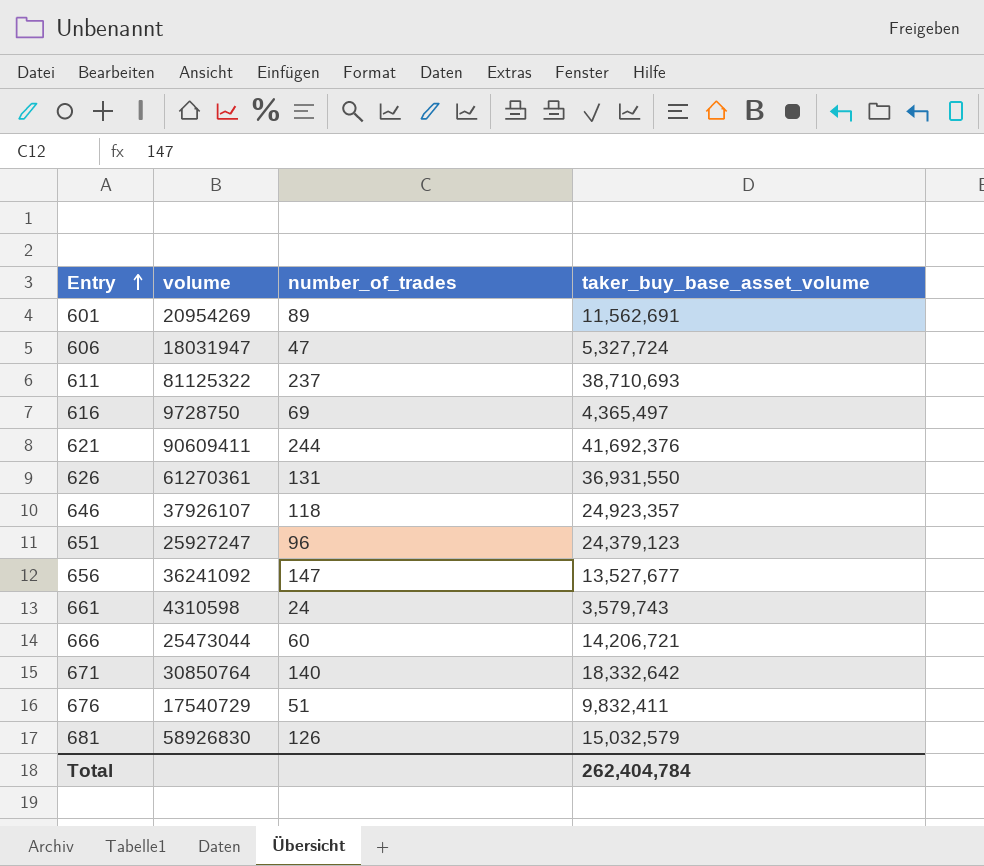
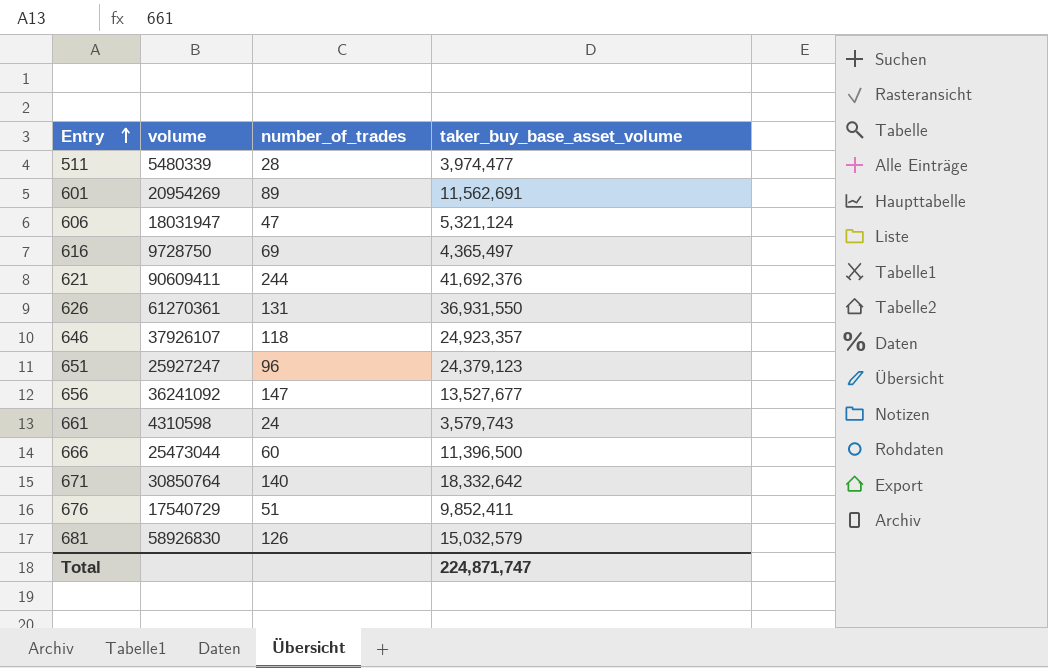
row 611: 81125322 | 237 | 38,710,693 -> none
row 511: none -> 5480339 | 28 | 3,974,477
606 | taker_buy_base_asset_volume: 5,327,724 -> 5,321,124
666 | taker_buy_base_asset_volume: 14,206,721 -> 11,396,500
676 | taker_buy_base_asset_volume: 9,832,411 -> 9,852,411
Total | taker_buy_base_asset_volume: 262,404,784 -> 224,871,747

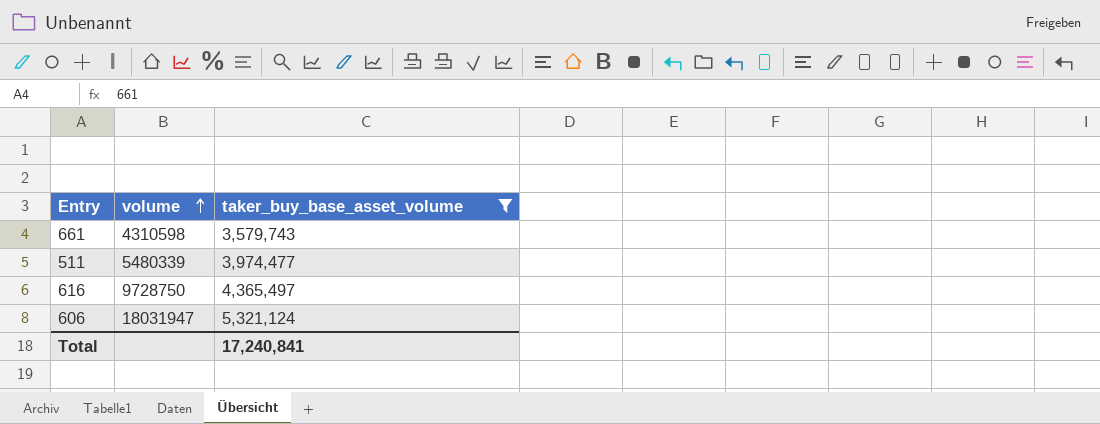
filter: none -> taker_buy_base_asset_volume <= 5,321,124
row order: Entry ascending -> volume ascending
column number_of_trades | position: 3 -> none
Total | taker_buy_base_asset_volume: 224,871,747 -> 17,240,841

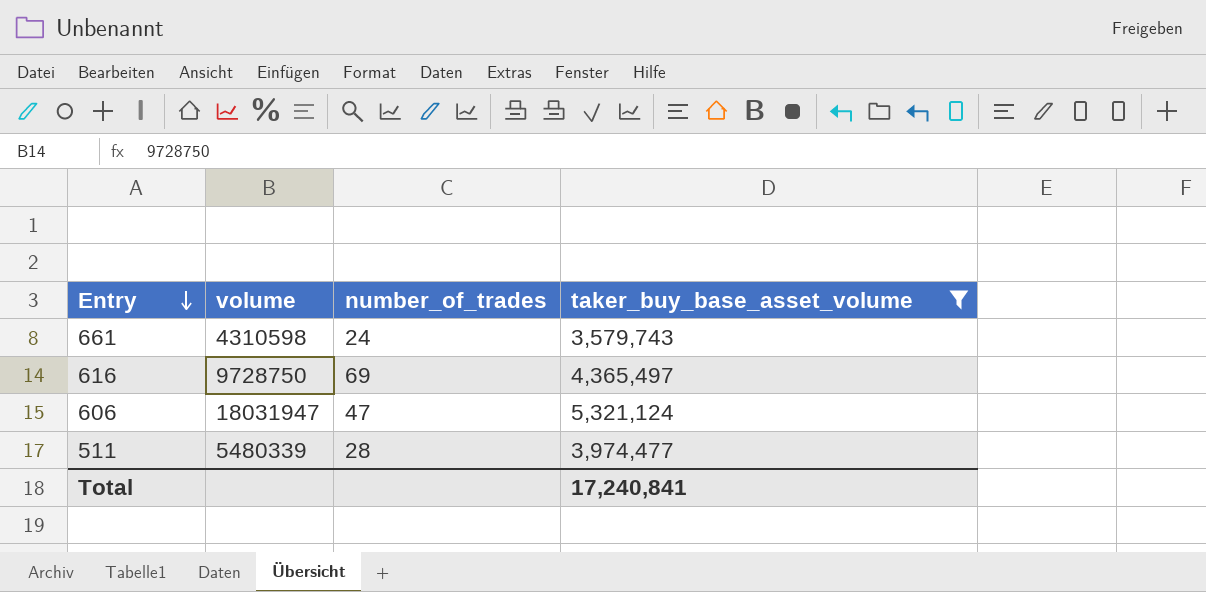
row order: volume ascending -> Entry descending
column number_of_trades | position: none -> 3

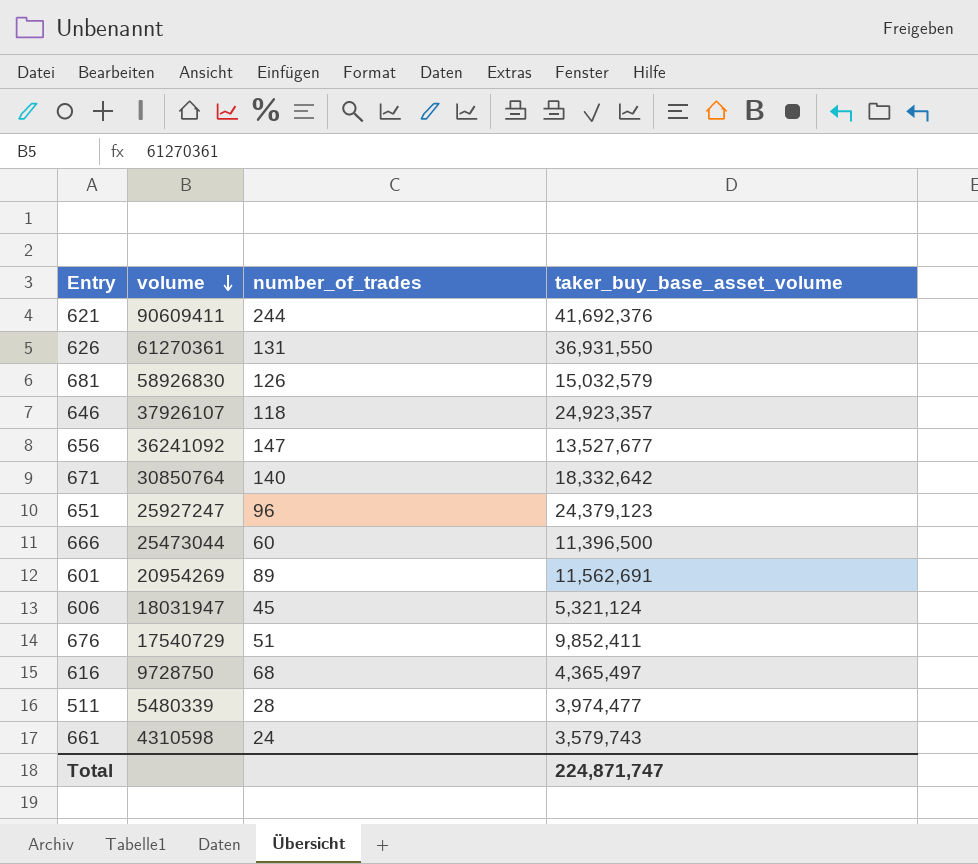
filter: taker_buy_base_asset_volume <= 5,321,124 -> none
row order: Entry descending -> volume descending
606 | number_of_trades: 47 -> 45
616 | number_of_trades: 69 -> 68
Total | taker_buy_base_asset_volume: 17,240,841 -> 224,871,747

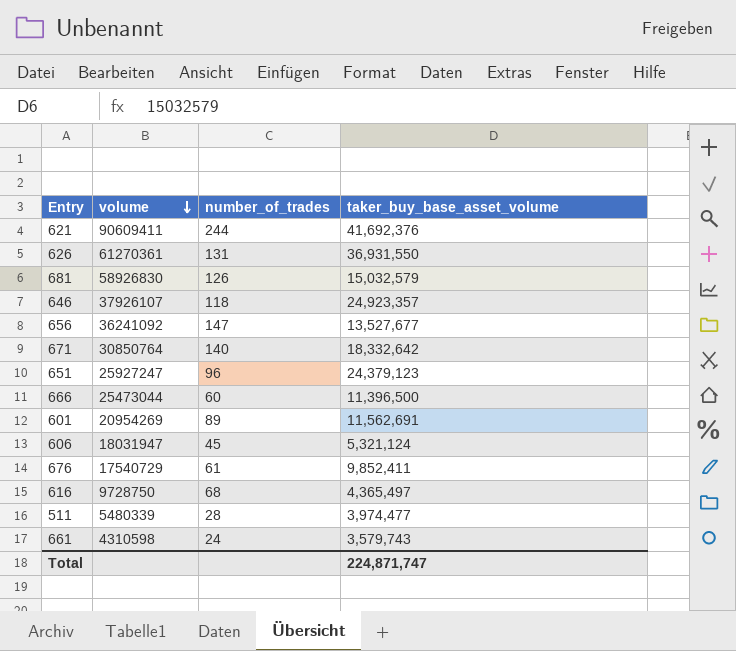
676 | number_of_trades: 51 -> 61

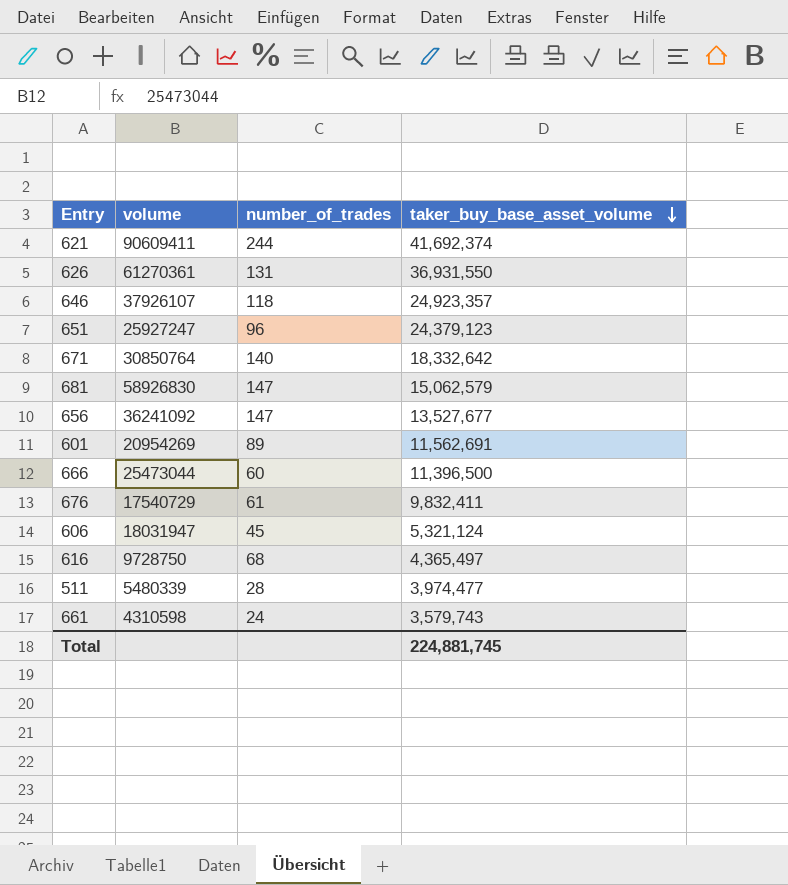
row order: volume descending -> taker_buy_base_asset_volume descending
621 | taker_buy_base_asset_volume: 41,692,376 -> 41,692,374
681 | number_of_trades: 126 -> 147
681 | taker_buy_base_asset_volume: 15,032,579 -> 15,062,579
676 | taker_buy_base_asset_volume: 9,852,411 -> 9,832,411
Total | taker_buy_base_asset_volume: 224,871,747 -> 224,881,745

